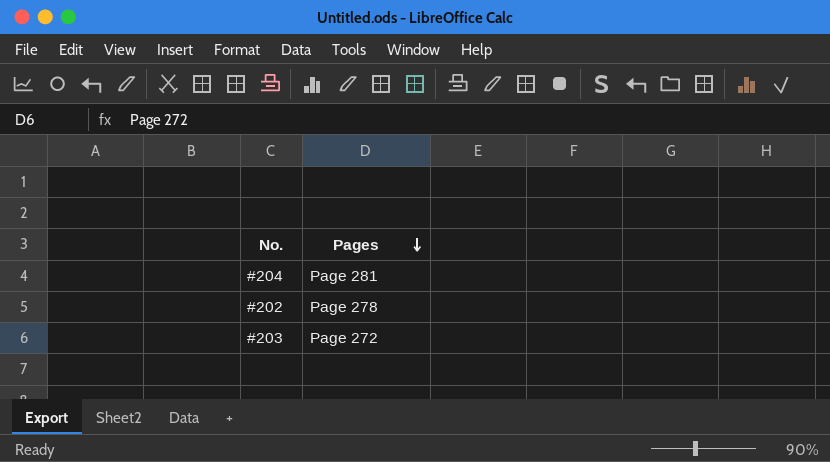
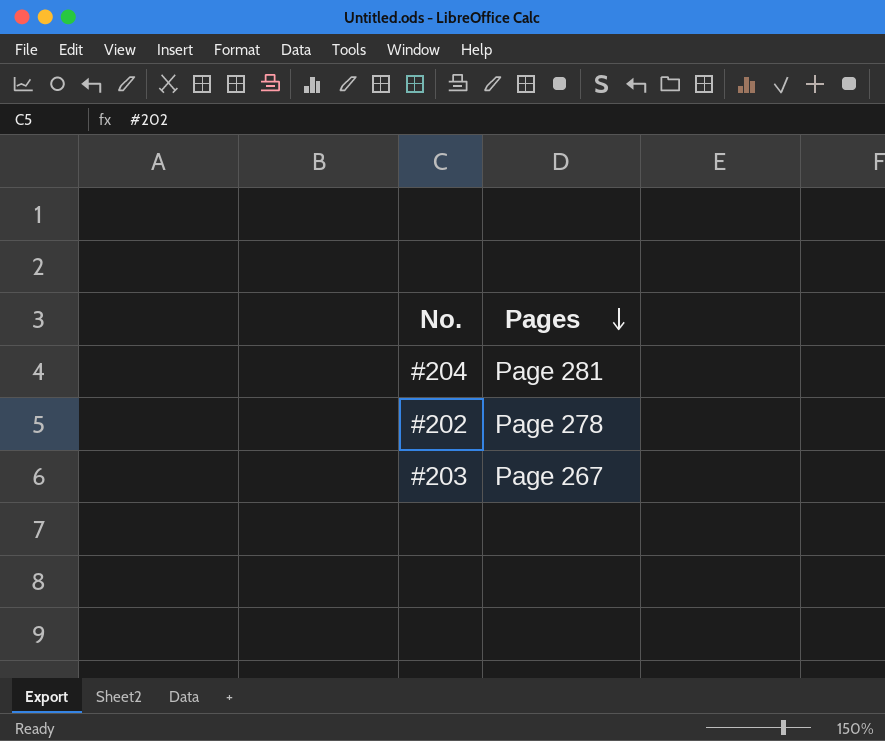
#203 | Pages: Page 272 -> Page 267

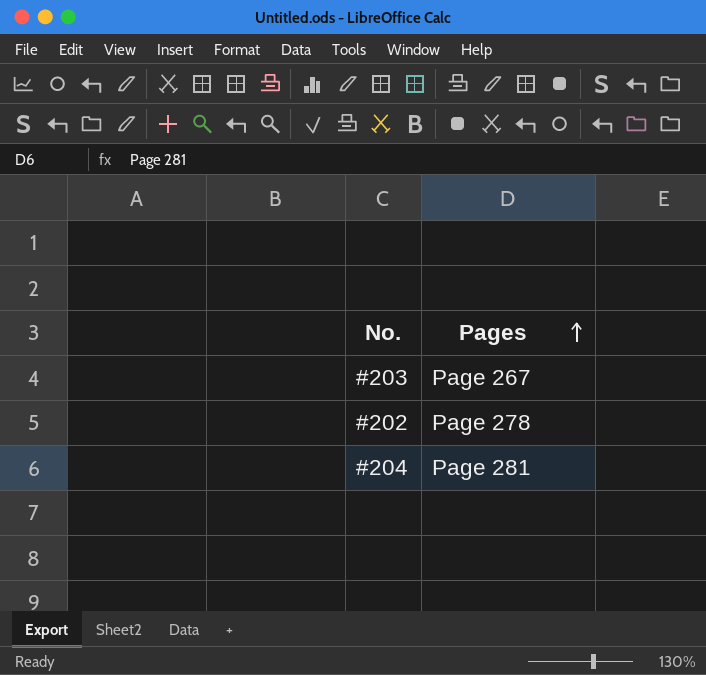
row order: Pages descending -> Pages ascending

